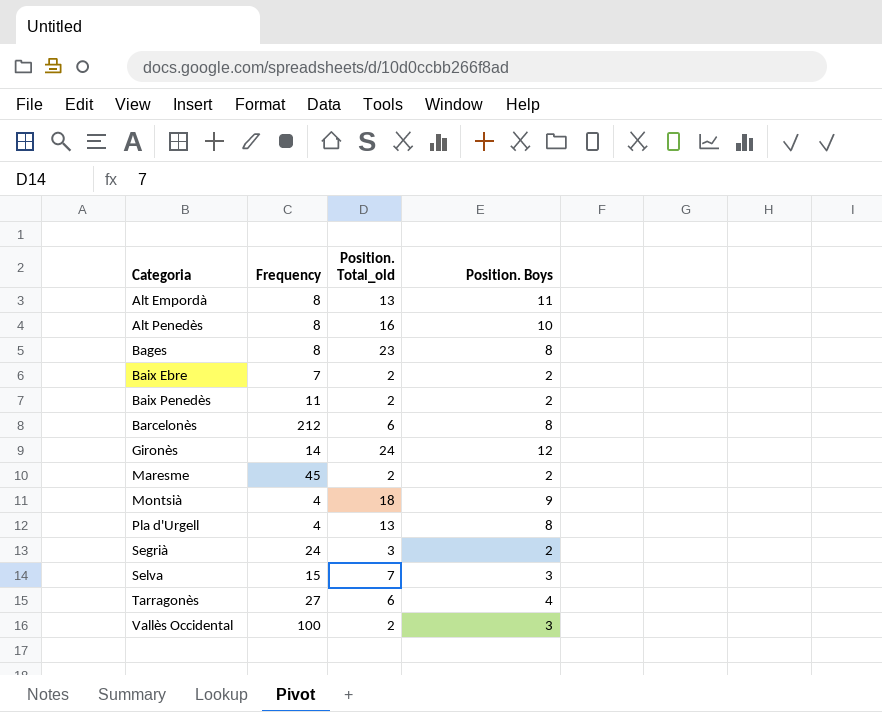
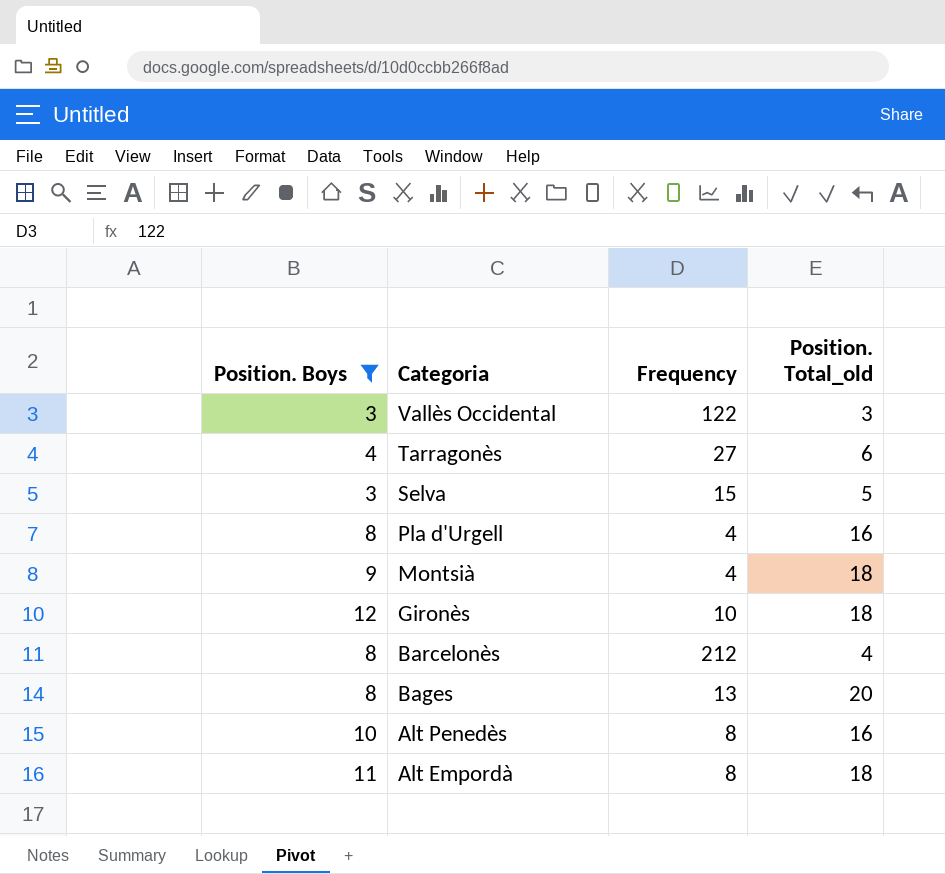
filter: none -> Position. Boys != 2
row order: Categoria ascending -> Categoria descending
column Position. Boys | position: 4 -> 1
Vallès Occidental | Frequency: 100 -> 122
Vallès Occidental | Position. Total_old: 2 -> 3
Selva | Position. Total_old: 7 -> 5
Pla d'Urgell | Position. Total_old: 13 -> 16
Gironès | Frequency: 14 -> 10
Gironès | Position. Total_old: 24 -> 18
Barcelonès | Position. Total_old: 6 -> 4
Bages | Frequency: 8 -> 13
Bages | Position. Total_old: 23 -> 20
Alt Empordà | Position. Total_old: 13 -> 18

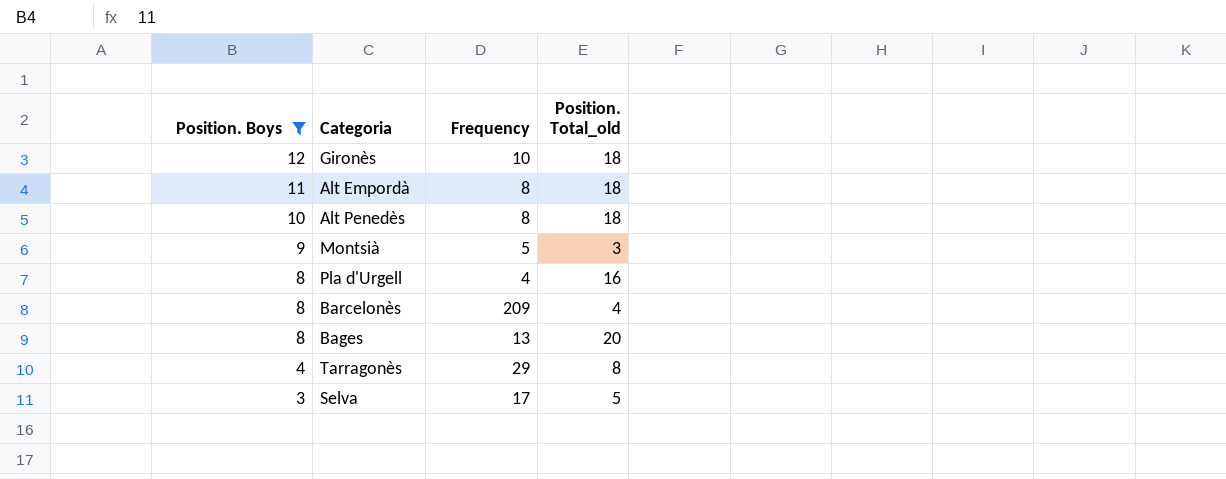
row order: Categoria descending -> Position. Boys descending
row Vallès Occidental: 3 | 122 | 3 -> none
Alt Penedès | Position. Total_old: 16 -> 18
Montsià | Frequency: 4 -> 5
Montsià | Position. Total_old: 18 -> 3
Barcelonès | Frequency: 212 -> 209
Tarragonès | Frequency: 27 -> 29
Tarragonès | Position. Total_old: 6 -> 8
Selva | Frequency: 15 -> 17

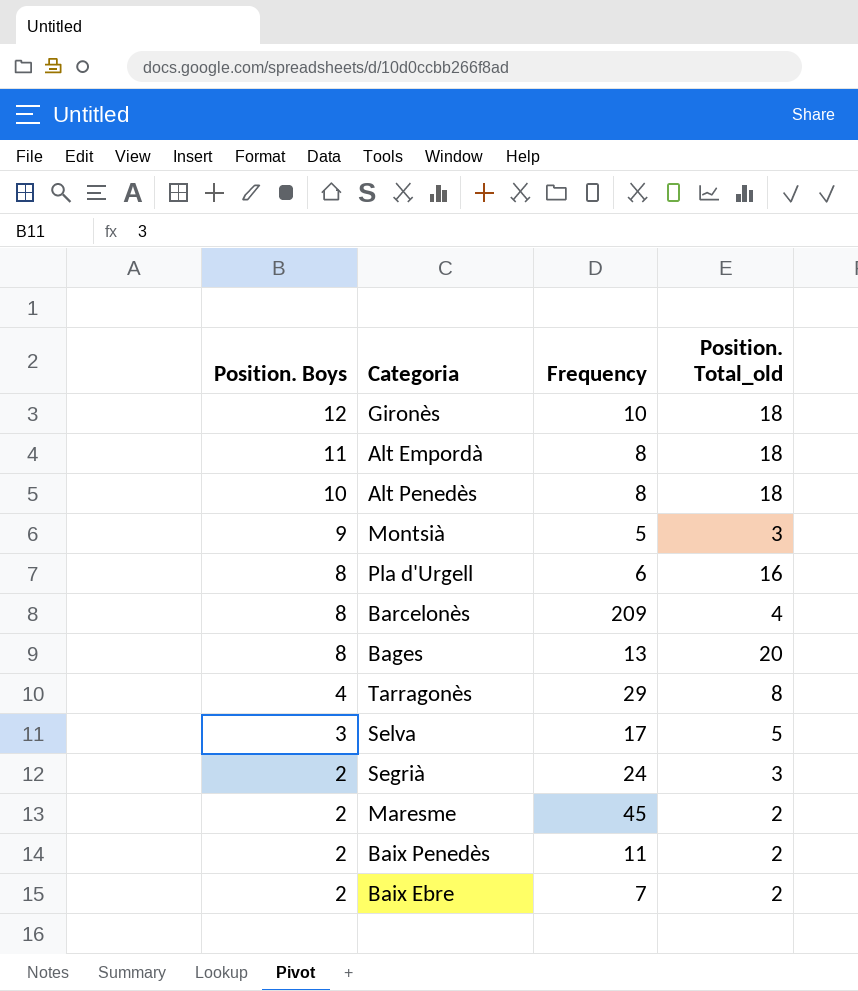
filter: Position. Boys != 2 -> none
Pla d'Urgell | Frequency: 4 -> 6

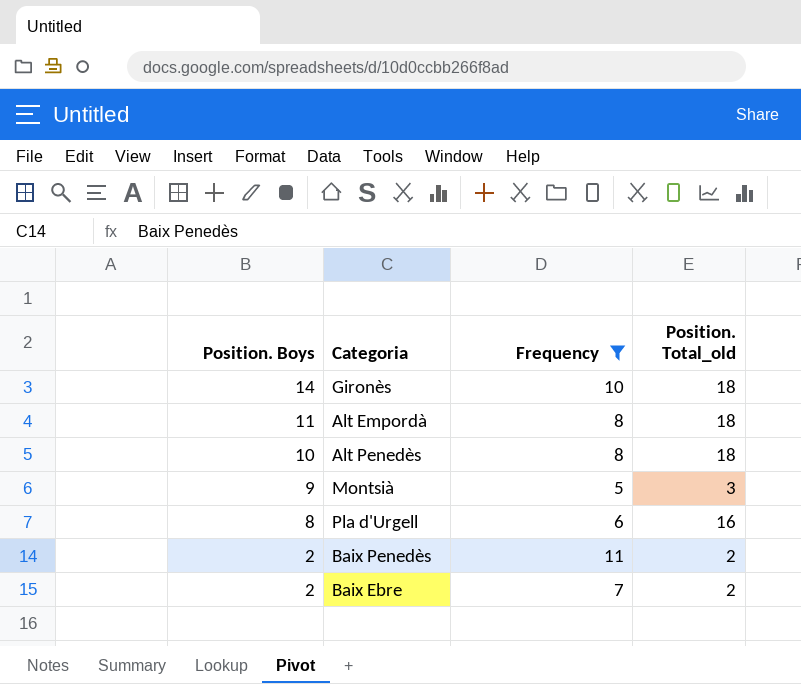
filter: none -> Frequency <= 11
Gironès | Position. Boys: 12 -> 14

